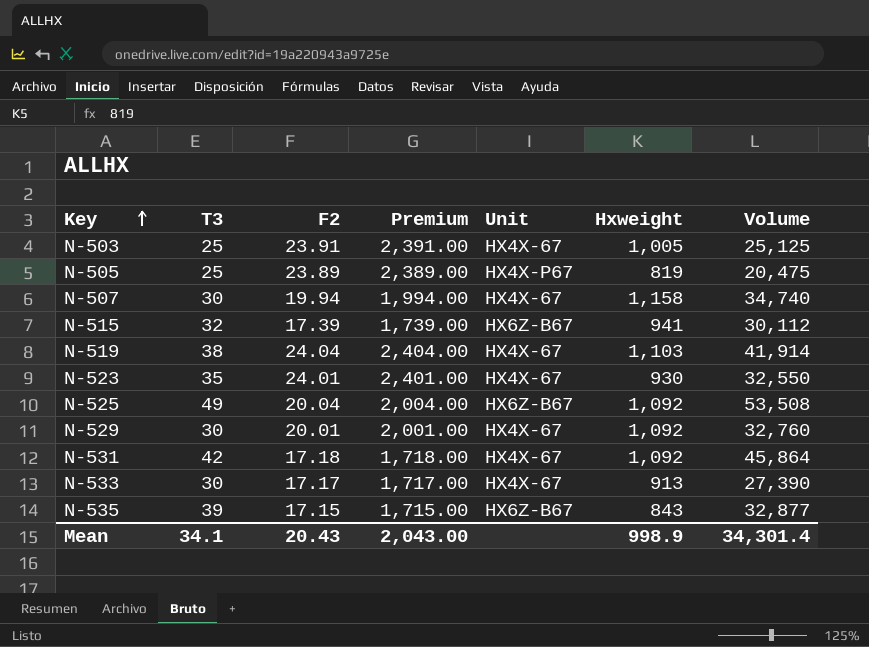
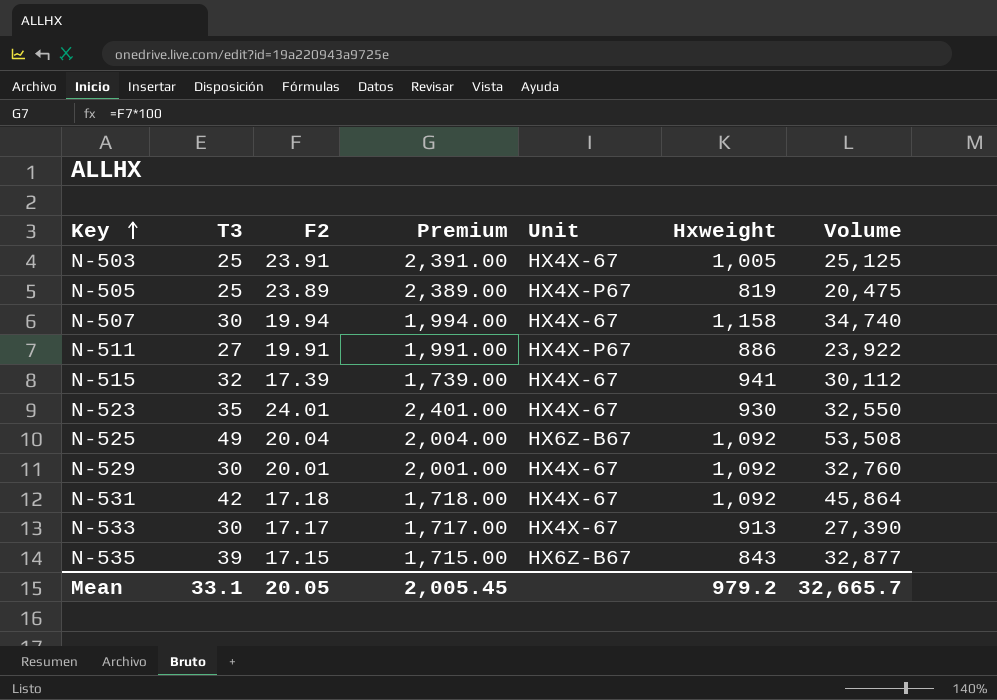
row N-519: 38 | 24.04 | 2,404.00 | HX4X-67 | 1,103 | 41,914 -> none
row N-511: none -> 27 | 19.91 | 1,991.00 | HX4X-P67 | 886 | 23,922
N-515 | Unit: HX6Z-B67 -> HX4X-67
Mean | T3: 34.1 -> 33.1
Mean | F2: 20.43 -> 20.05
Mean | Premium: 2,043.00 -> 2,005.45
Mean | Hxweight: 998.9 -> 979.2
Mean | Volume: 34,301.4 -> 32,665.7

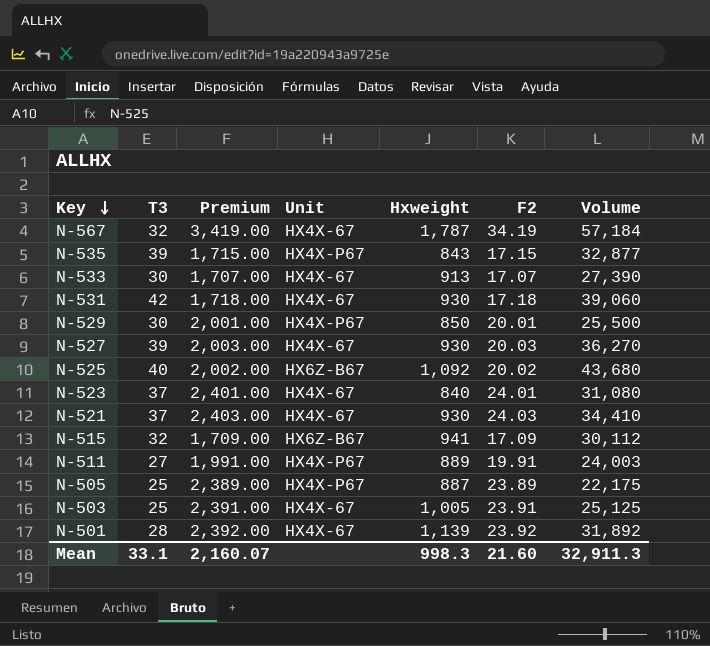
row order: Key ascending -> Key descending
column F2 | position: 3 -> 6
row N-507: 30 | 19.94 | 1,994.00 | HX4X-67 | 1,158 | 34,740 -> none
row N-567: none -> 32 | 3,419.00 | HX4X-67 | 1,787 | 34.19 | 57,184
N-535 | Unit: HX6Z-B67 -> HX4X-P67
N-533 | Premium: 1,717.00 -> 1,707.00
N-533 | F2: 17.17 -> 17.07
N-531 | Hxweight: 1,092 -> 930
N-531 | Volume: 45,864 -> 39,060
N-529 | Unit: HX4X-67 -> HX4X-P67
N-529 | Hxweight: 1,092 -> 850
N-529 | Volume: 32,760 -> 25,500
row N-527: none -> 39 | 2,003.00 | HX4X-67 | 930 | 20.03 | 36,270
N-525 | T3: 49 -> 40
N-525 | Premium: 2,004.00 -> 2,002.00
N-525 | F2: 20.04 -> 20.02
N-525 | Volume: 53,508 -> 43,680
N-523 | T3: 35 -> 37
N-523 | Hxweight: 930 -> 840
N-523 | Volume: 32,550 -> 31,080
row N-521: none -> 37 | 2,403.00 | HX4X-67 | 930 | 24.03 | 34,410
N-515 | Premium: 1,739.00 -> 1,709.00
N-515 | Unit: HX4X-67 -> HX6Z-B67
N-515 | F2: 17.39 -> 17.09
N-511 | Hxweight: 886 -> 889
N-511 | Volume: 23,922 -> 24,003
N-505 | Hxweight: 819 -> 887
N-505 | Volume: 20,475 -> 22,175
row N-501: none -> 28 | 2,392.00 | HX4X-67 | 1,139 | 23.92 | 31,892
Mean | Premium: 2,005.45 -> 2,160.07
Mean | Hxweight: 979.2 -> 998.3
Mean | F2: 20.05 -> 21.60
Mean | Volume: 32,665.7 -> 32,911.3

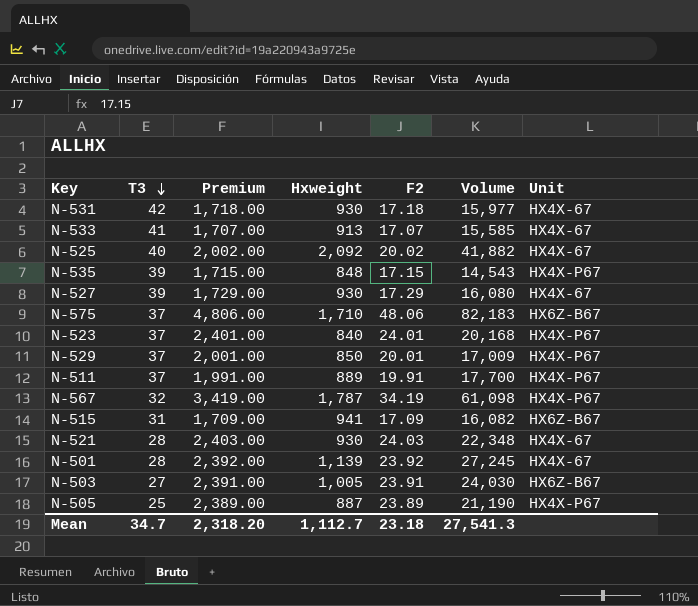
row order: Key descending -> T3 descending
column Volume | formula: [T3] * [Hxweight] -> [Hxweight] * [F2]
column Unit | position: 4 -> 7
N-533 | T3: 30 -> 41
N-525 | Hxweight: 1,092 -> 2,092
N-525 | Unit: HX6Z-B67 -> HX4X-67
N-535 | Hxweight: 843 -> 848
N-527 | Premium: 2,003.00 -> 1,729.00
N-527 | F2: 20.03 -> 17.29
row N-575: none -> 37 | 4,806.00 | 1,710 | 48.06 | 82,183 | HX6Z-B67
N-523 | Unit: HX4X-67 -> HX4X-P67
N-529 | T3: 30 -> 37
N-511 | T3: 27 -> 37
N-567 | Unit: HX4X-67 -> HX4X-P67
N-515 | T3: 32 -> 31
N-521 | T3: 37 -> 28
N-503 | T3: 25 -> 27
N-503 | Unit: HX4X-67 -> HX6Z-B67
Mean | T3: 33.1 -> 34.7
Mean | Premium: 2,160.07 -> 2,318.20
Mean | Hxweight: 998.3 -> 1,112.7
Mean | F2: 21.60 -> 23.18
Mean | Volume: 32,911.3 -> 27,541.3

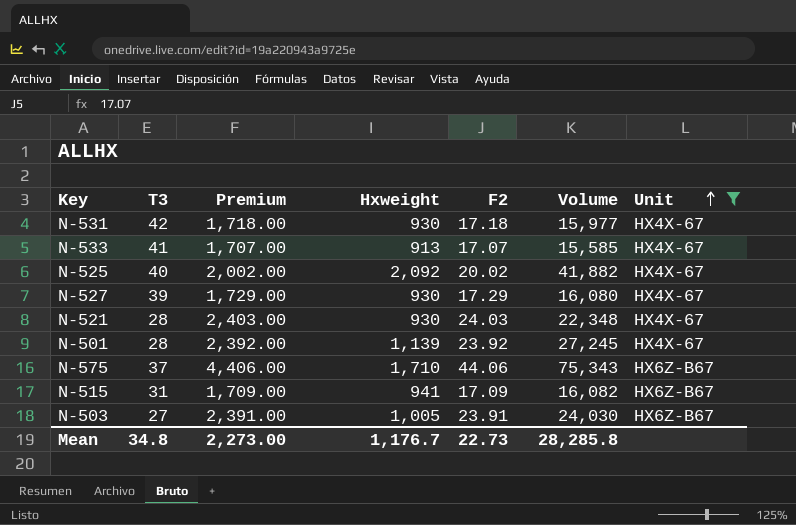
filter: none -> Unit != HX4X-P67
row order: T3 descending -> Unit ascending
N-575 | Premium: 4,806.00 -> 4,406.00
N-575 | F2: 48.06 -> 44.06
N-575 | Volume: 82,183 -> 75,343
Mean | T3: 34.7 -> 34.8
Mean | Premium: 2,318.20 -> 2,273.00
Mean | Hxweight: 1,112.7 -> 1,176.7
Mean | F2: 23.18 -> 22.73
Mean | Volume: 27,541.3 -> 28,285.8

